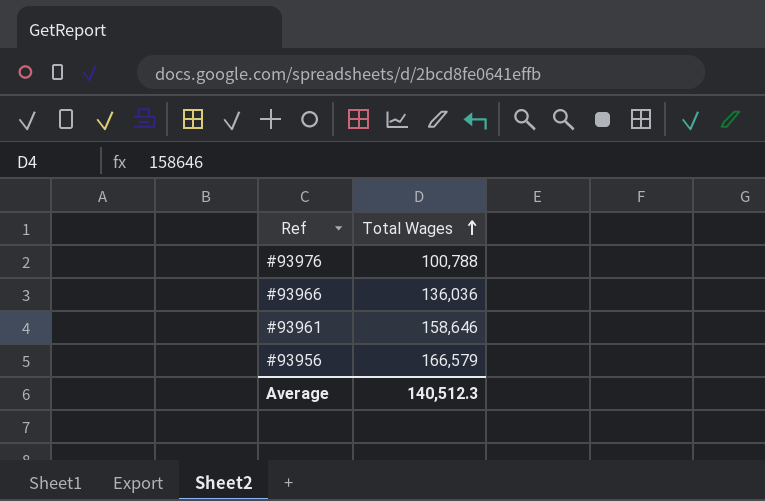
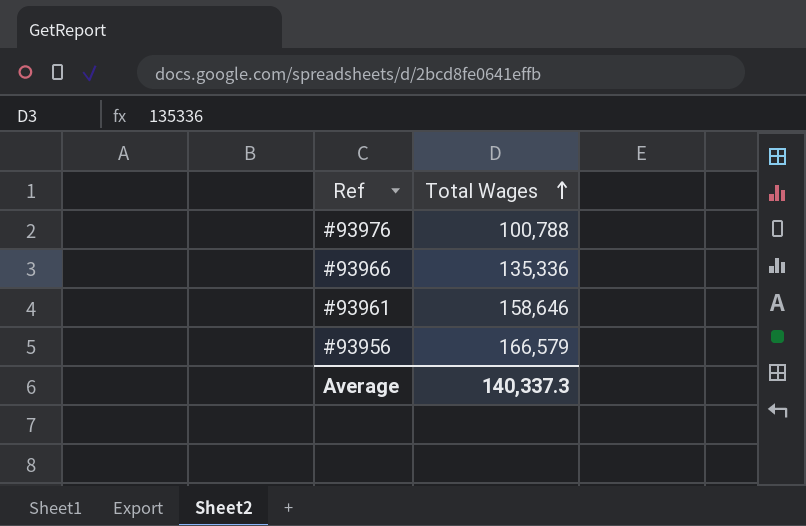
#93966 | Total Wages: 136,036 -> 135,336
Average | Total Wages: 140,512.3 -> 140,337.3

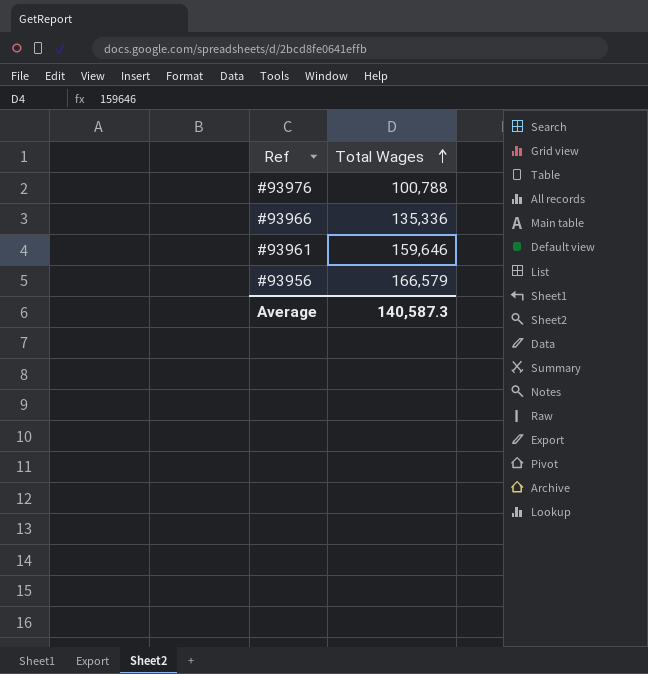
#93961 | Total Wages: 158,646 -> 159,646
Average | Total Wages: 140,337.3 -> 140,587.3

